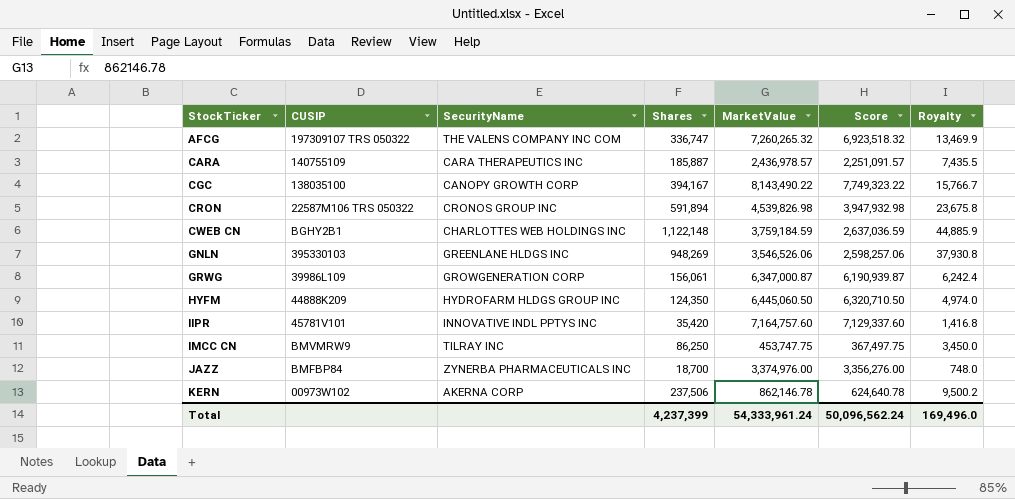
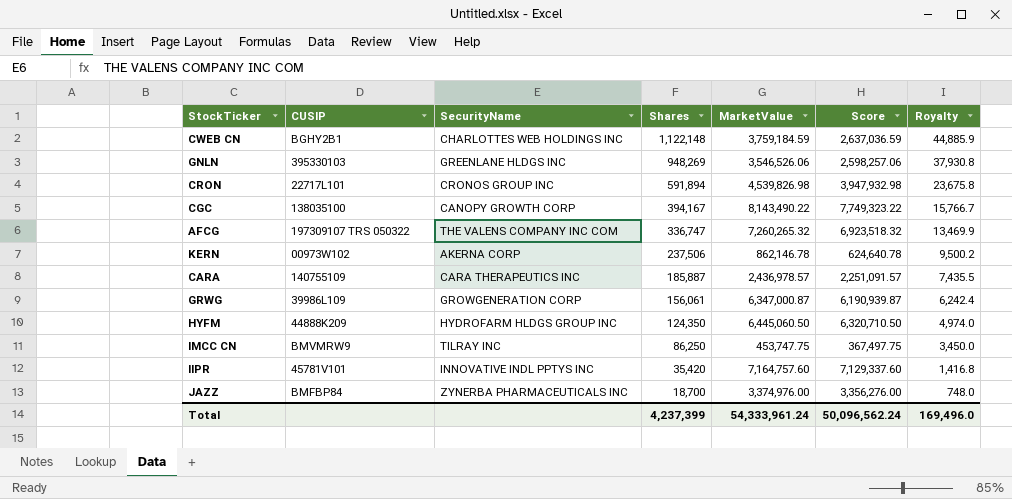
row order: StockTicker ascending -> Shares descending
CRON | CUSIP: 22587M106 TRS 050322 -> 22717L101

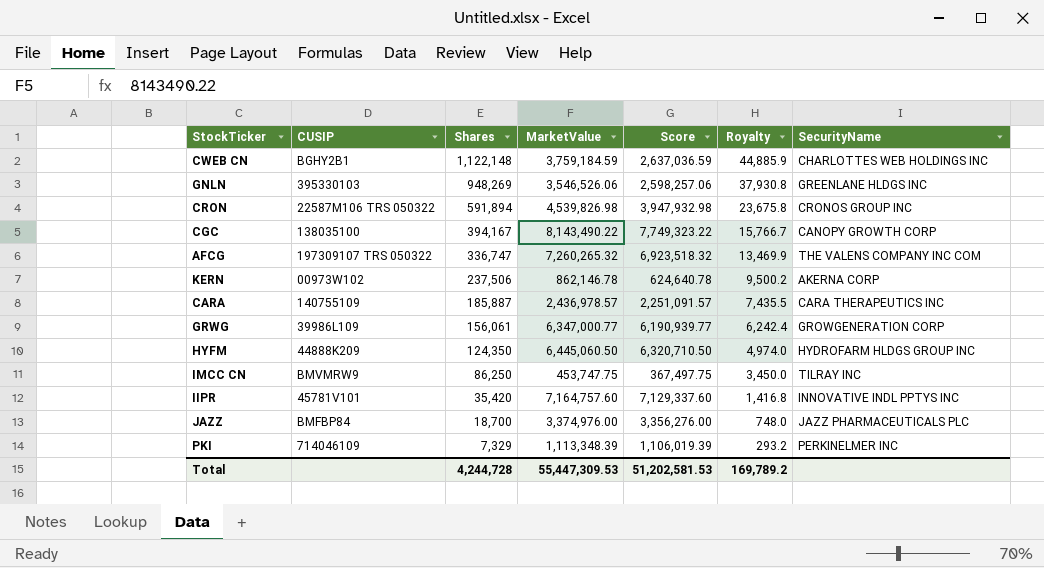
column SecurityName | position: 3 -> 7
CRON | CUSIP: 22717L101 -> 22587M106 TRS 050322
GRWG | MarketValue: 6,347,000.87 -> 6,347,000.77
GRWG | Score: 6,190,939.87 -> 6,190,939.77
JAZZ | SecurityName: ZYNERBA PHARMACEUTICALS INC -> JAZZ PHARMACEUTICALS PLC
row PKI: none -> 714046109 | 7,329 | 1,113,348.39 | 1,106,019.39 | 293.2 | PERKINELMER INC
Total | Shares: 4,237,399 -> 4,244,728
Total | MarketValue: 54,333,961.24 -> 55,447,309.53
Total | Score: 50,096,562.24 -> 51,202,581.53
Total | Royalty: 169,496.0 -> 169,789.2

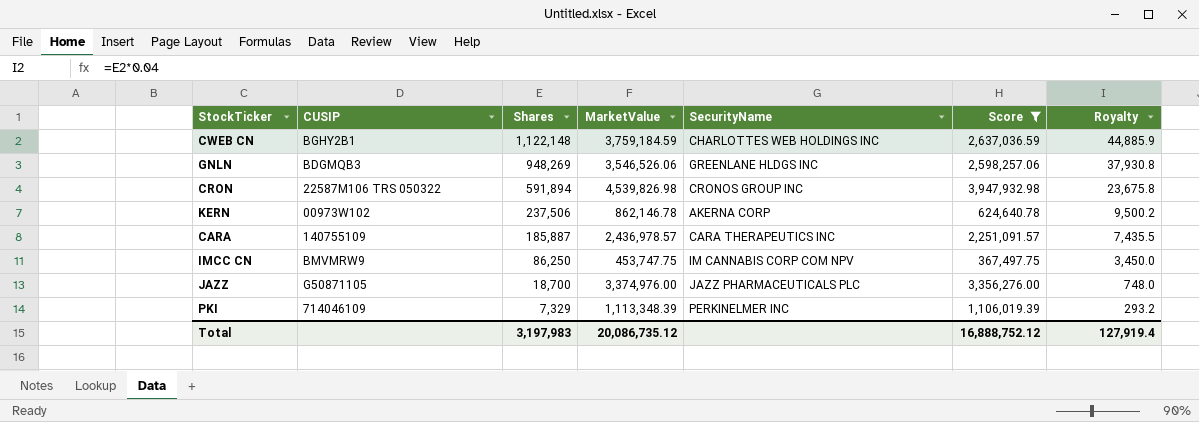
filter: none -> Score <= 3,947,932.98
column SecurityName | position: 7 -> 5
GNLN | CUSIP: 395330103 -> BDGMQB3
IMCC CN | SecurityName: TILRAY INC -> IM CANNABIS CORP COM NPV
JAZZ | CUSIP: BMFBP84 -> G50871105
Total | Shares: 4,244,728 -> 3,197,983
Total | MarketValue: 55,447,309.53 -> 20,086,735.12
Total | Score: 51,202,581.53 -> 16,888,752.12
Total | Royalty: 169,789.2 -> 127,919.4

